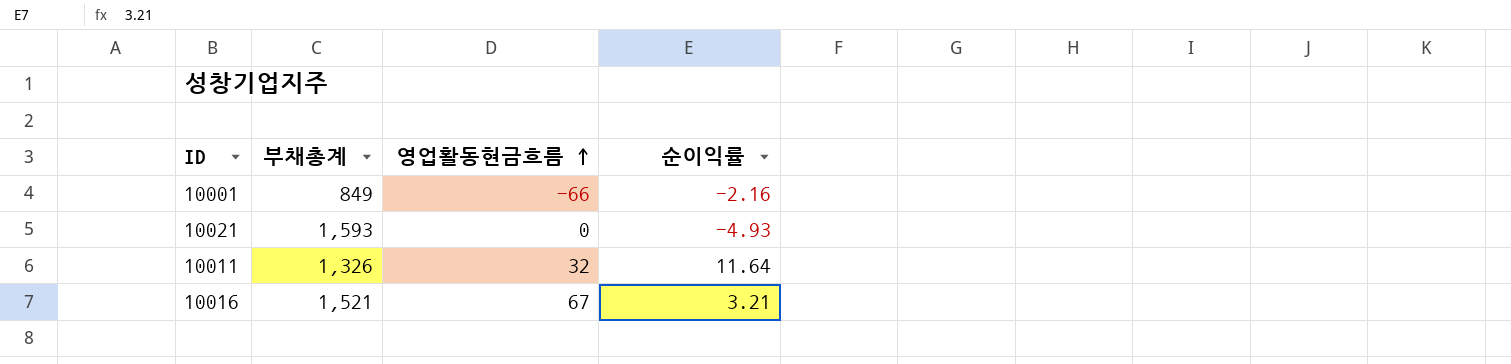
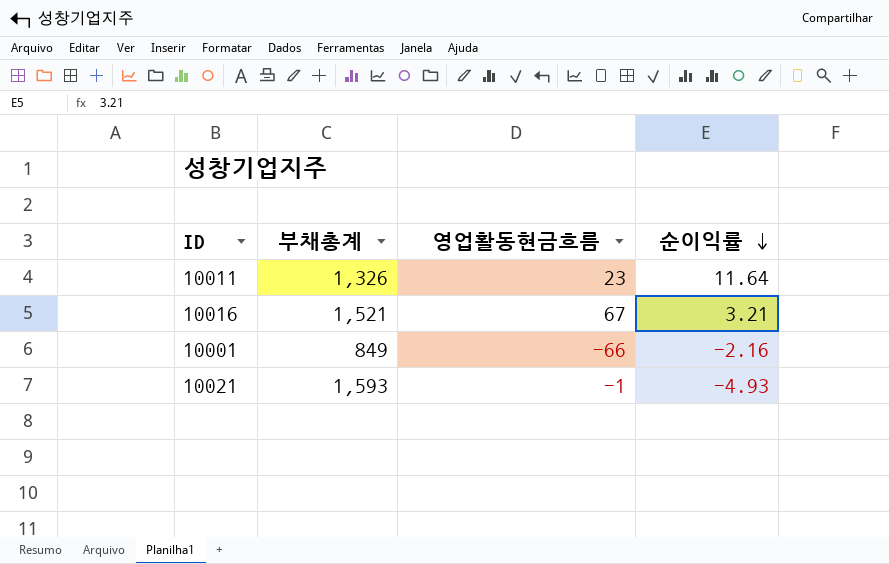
row order: 영업활동현금흐름 ascending -> 순이익률 descending
10011 | 영업활동현금흐름: 32 -> 23
10021 | 영업활동현금흐름: 0 -> -1

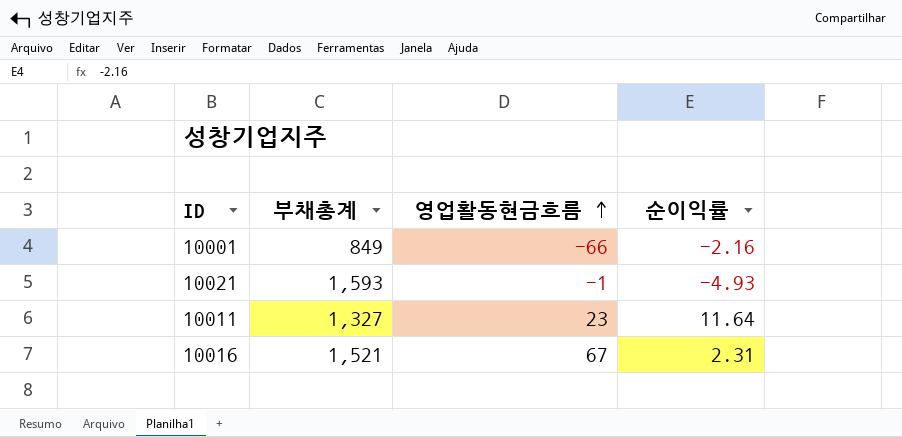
row order: 순이익률 descending -> 영업활동현금흐름 ascending
10011 | 부채총계: 1,326 -> 1,327
10016 | 순이익률: 3.21 -> 2.31

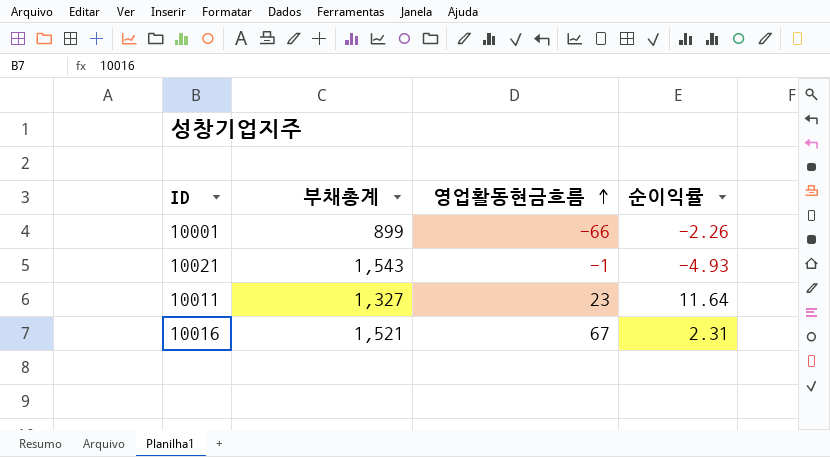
10001 | 부채총계: 849 -> 899
10001 | 순이익률: -2.16 -> -2.26
10021 | 부채총계: 1,593 -> 1,543

